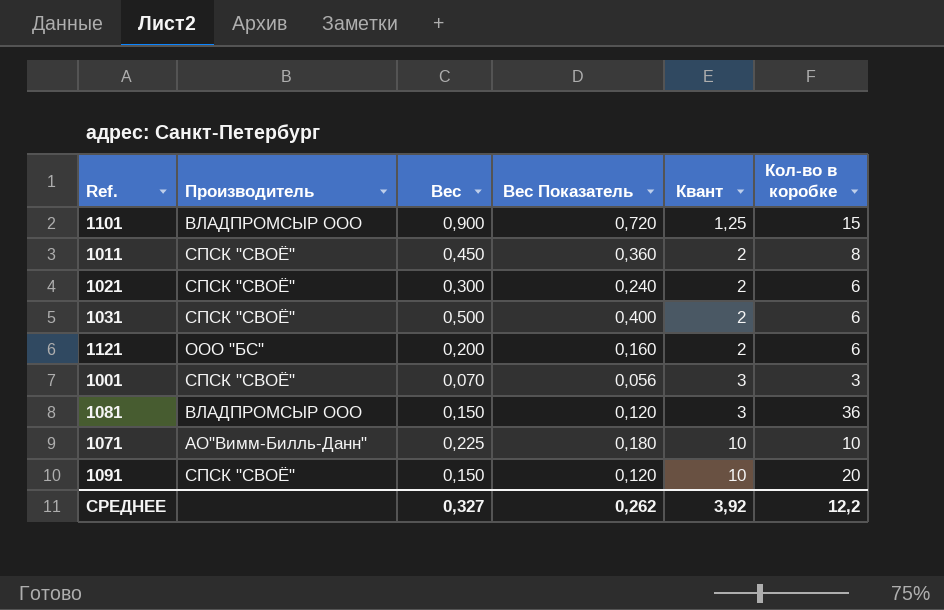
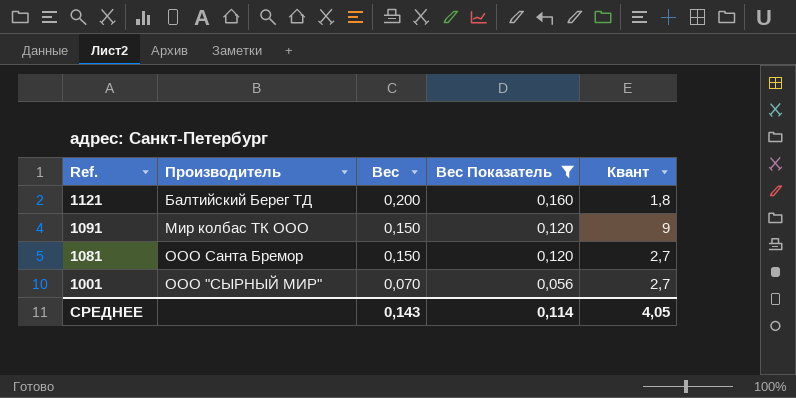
filter: none -> Вес Показатель <= 0,160
row order: Квант ascending -> Ref. descending
column Кол-во в коробке | position: 6 -> none
1121 | Производитель: ООО "БС" -> Балтийский Берег ТД
1121 | Квант: 2 -> 1,8
1091 | Производитель: СПСК "СВОЁ" -> Мир колбас ТК ООО
1091 | Квант: 10 -> 9
1081 | Производитель: ВЛАДПРОМСЫР ООО -> ООО Санта Бремор
1081 | Квант: 3 -> 2,7
1001 | Производитель: СПСК "СВОЁ" -> ООО "СЫРНЫЙ МИР"
1001 | Квант: 3 -> 2,7
СРЕДНЕЕ | Вес: 0,327 -> 0,143
СРЕДНЕЕ | Вес Показатель: 0,262 -> 0,114
СРЕДНЕЕ | Квант: 3,92 -> 4,05

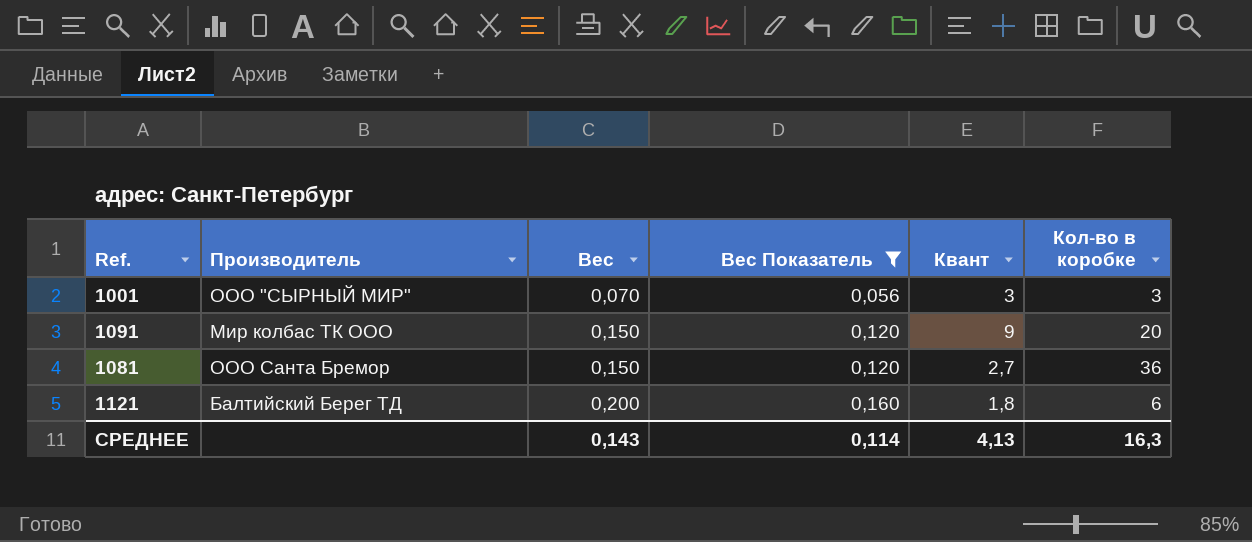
row order: Ref. descending -> Вес ascending
column Кол-во в коробке | position: none -> 6
1001 | Квант: 2,7 -> 3
СРЕДНЕЕ | Квант: 4,05 -> 4,13

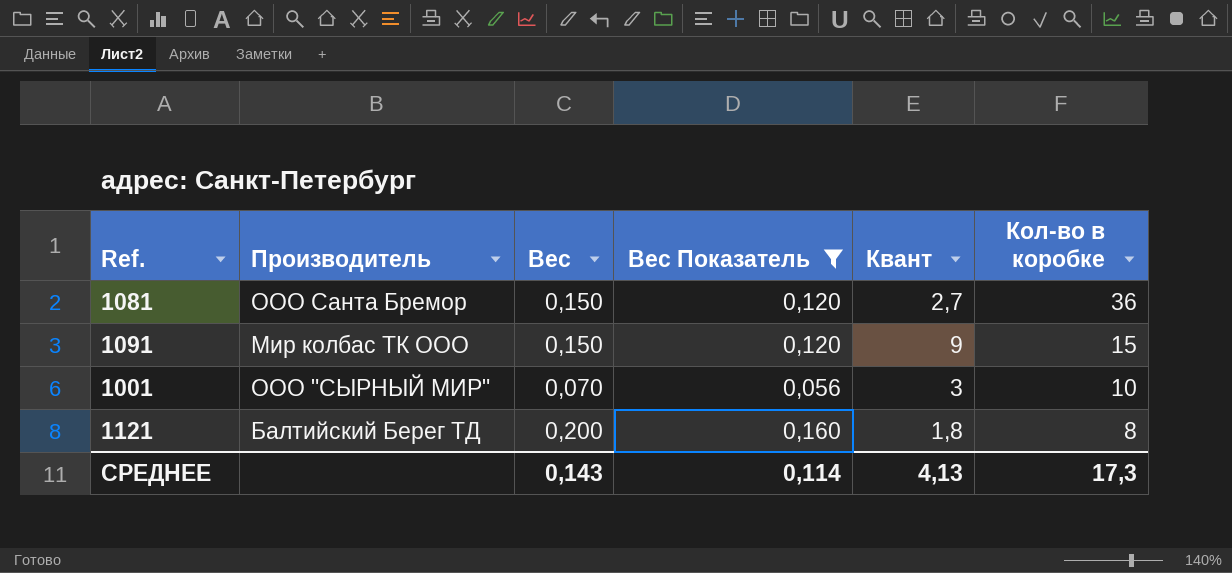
row order: Вес ascending -> Кол-во в коробке descending
1091 | Кол-во в коробке: 20 -> 15
1001 | Кол-во в коробке: 3 -> 10
1121 | Кол-во в коробке: 6 -> 8
СРЕДНЕЕ | Кол-во в коробке: 16,3 -> 17,3

